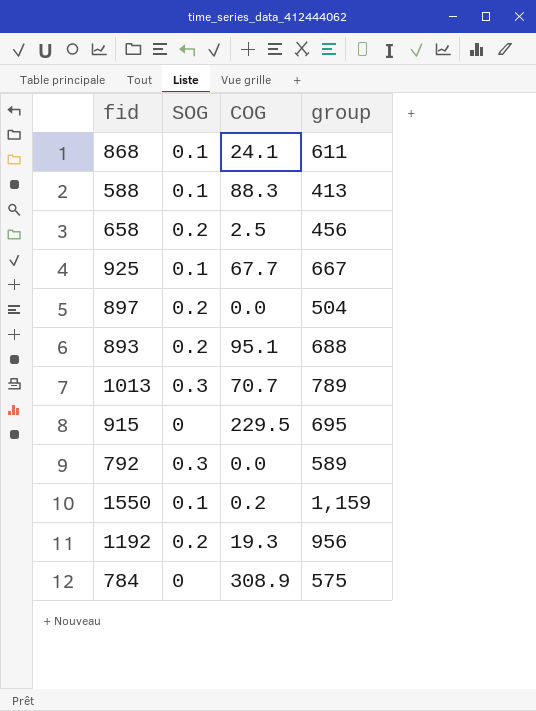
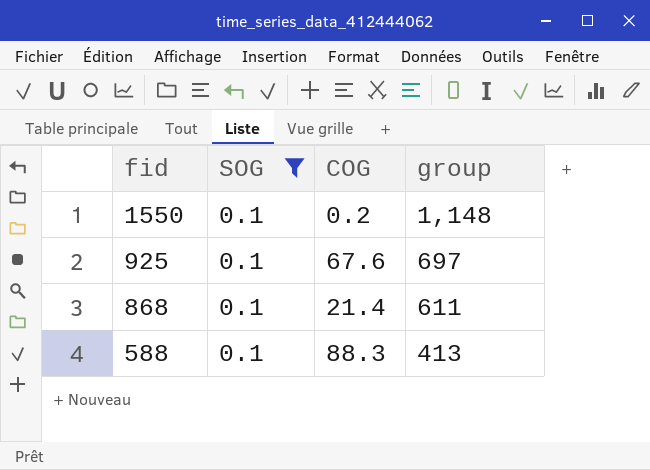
filter: none -> SOG = 0.1
row order: none -> fid descending
1550 | group: 1,159 -> 1,148
925 | COG: 67.7 -> 67.6
925 | group: 667 -> 697
868 | COG: 24.1 -> 21.4

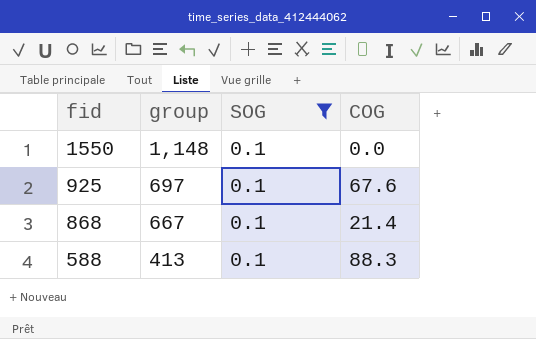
column group | position: 4 -> 2
1550 | COG: 0.2 -> 0.0
868 | group: 611 -> 667

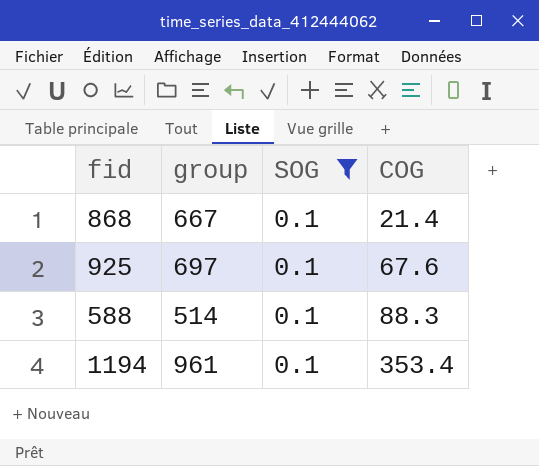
row order: fid descending -> COG ascending
row 1550: 1,148 | 0.1 | 0.0 -> none
588 | group: 413 -> 514
row 1194: none -> 961 | 0.1 | 353.4

